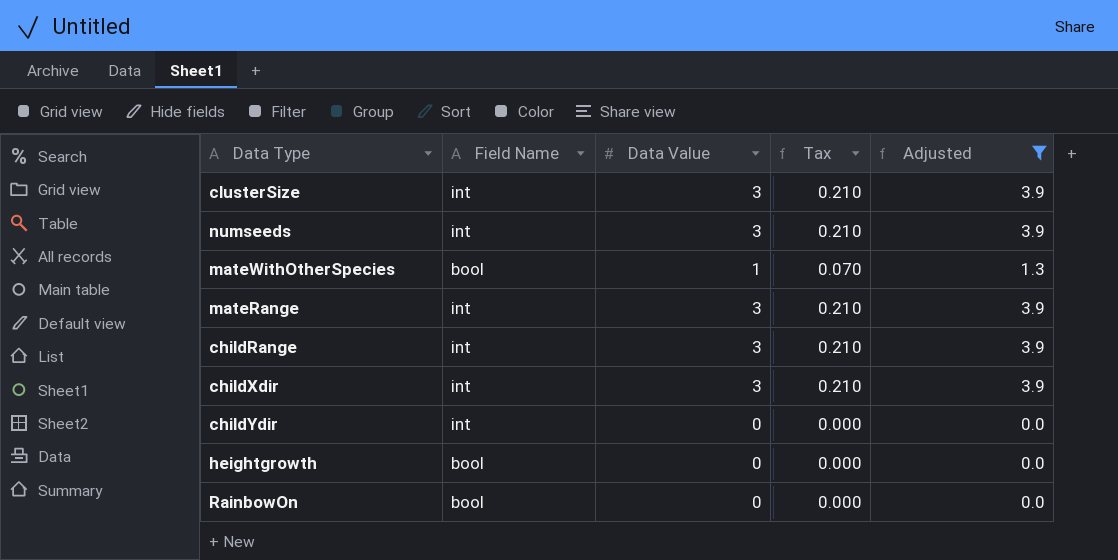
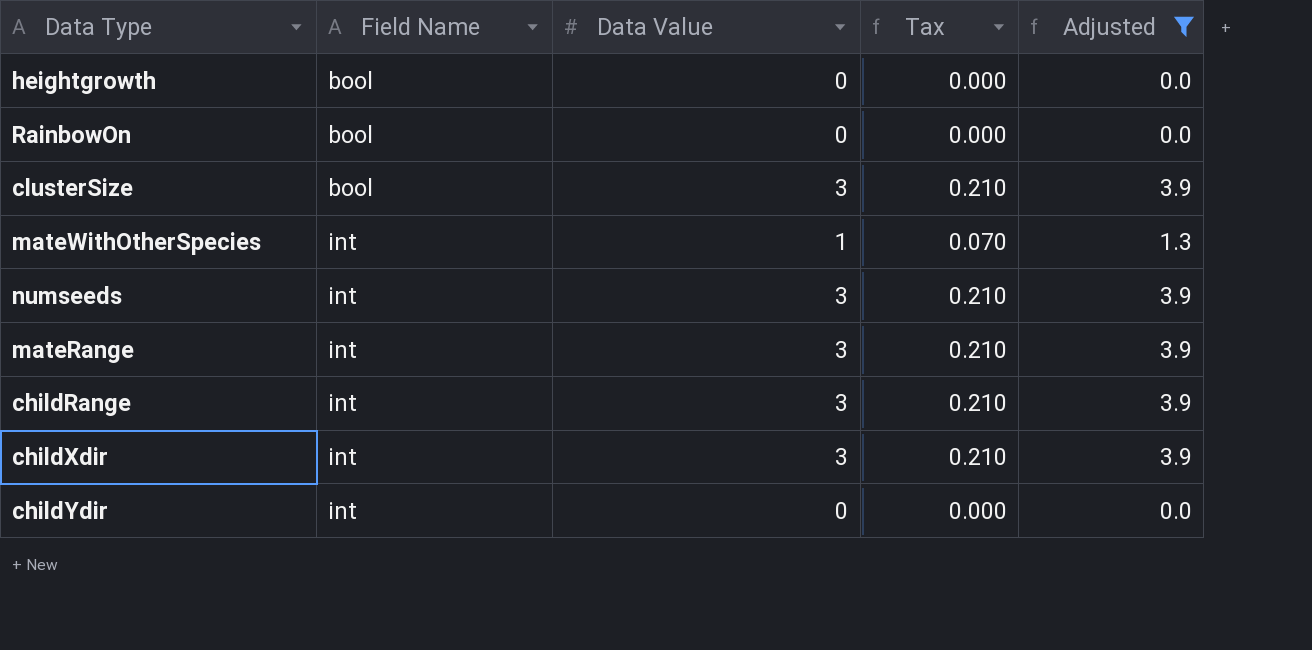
row order: none -> Field Name ascending
clusterSize | Field Name: int -> bool
mateWithOtherSpecies | Field Name: bool -> int

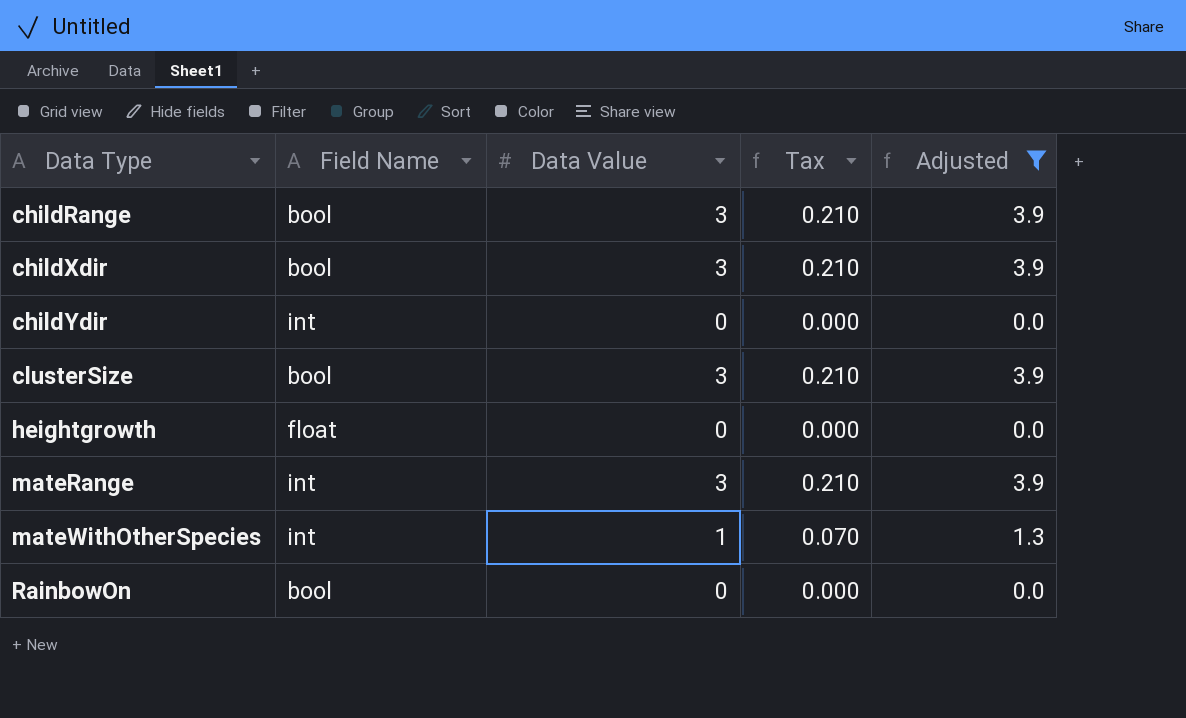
row order: Field Name ascending -> Data Type ascending
row numseeds: int | 3 | 0.210 | 3.9 -> none
childRange | Field Name: int -> bool
childXdir | Field Name: int -> bool
heightgrowth | Field Name: bool -> float

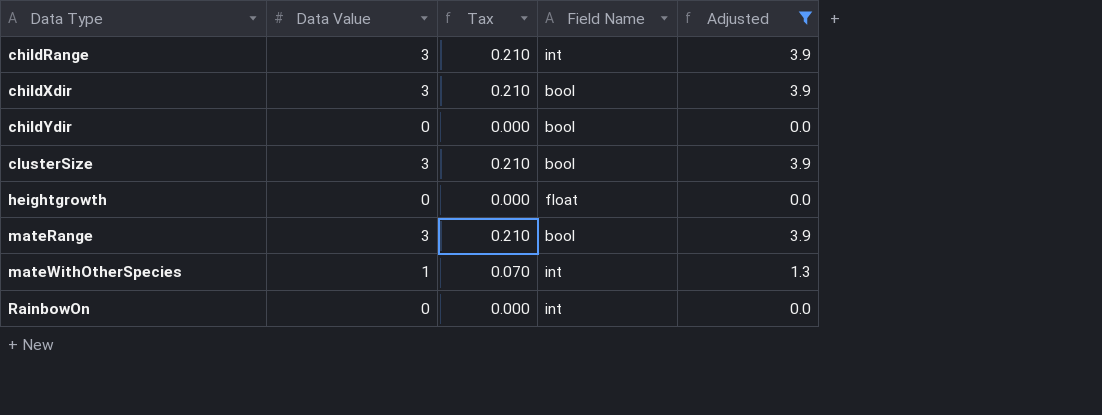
column Field Name | position: 2 -> 4
childRange | Field Name: bool -> int
childYdir | Field Name: int -> bool
mateRange | Field Name: int -> bool
RainbowOn | Field Name: bool -> int

